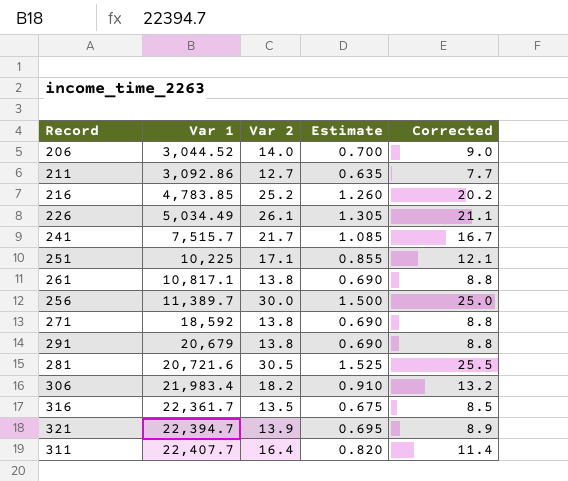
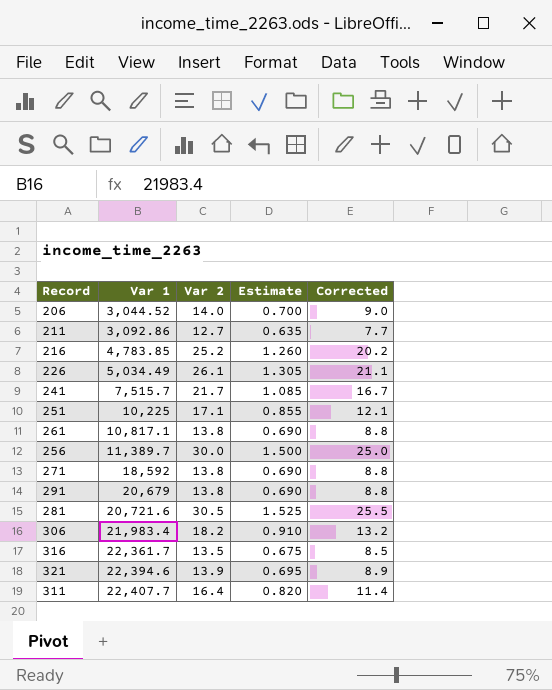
321 | Var 1: 22,394.7 -> 22,394.6

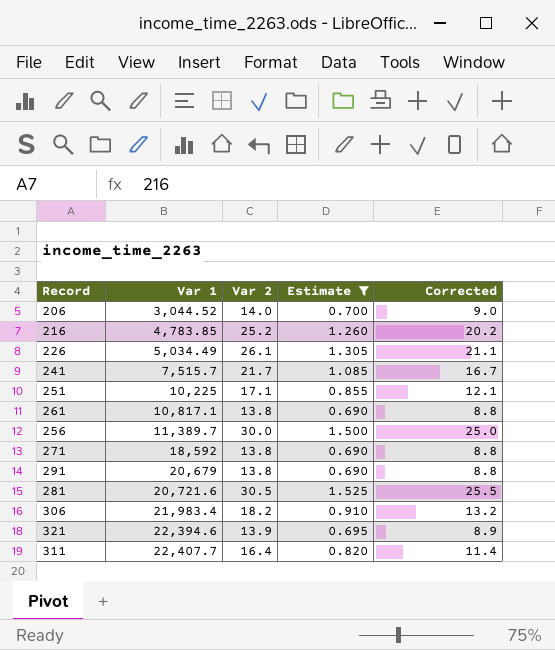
filter: none -> Estimate >= 0.690

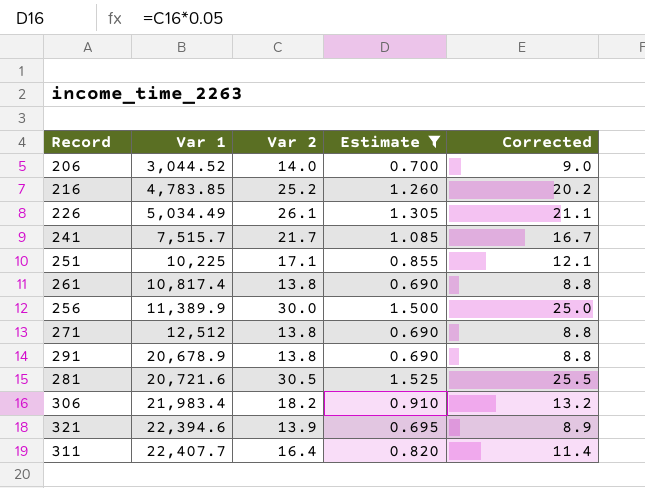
261 | Var 1: 10,817.1 -> 10,817.4
256 | Var 1: 11,389.7 -> 11,389.9
271 | Var 1: 18,592 -> 12,512
291 | Var 1: 20,679 -> 20,678.9

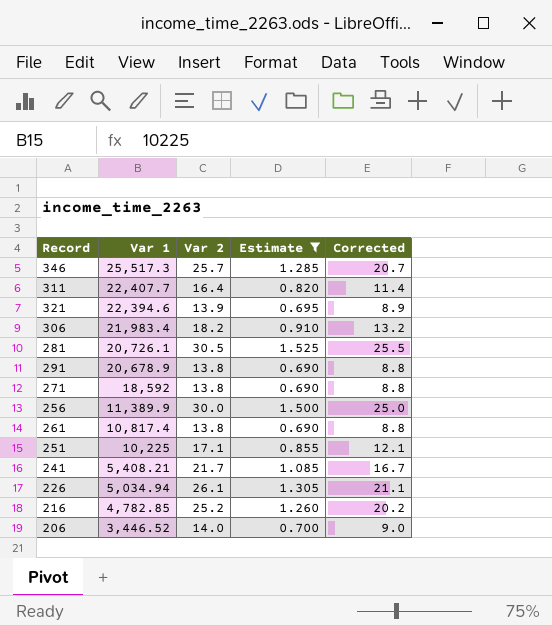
row order: Var 1 ascending -> Var 1 descending
row 346: none -> 25,517.3 | 25.7 | 1.285 | 20.7
281 | Var 1: 20,721.6 -> 20,726.1
271 | Var 1: 12,512 -> 18,592
241 | Var 1: 7,515.7 -> 5,408.21
226 | Var 1: 5,034.49 -> 5,034.94
216 | Var 1: 4,783.85 -> 4,782.85
206 | Var 1: 3,044.52 -> 3,446.52

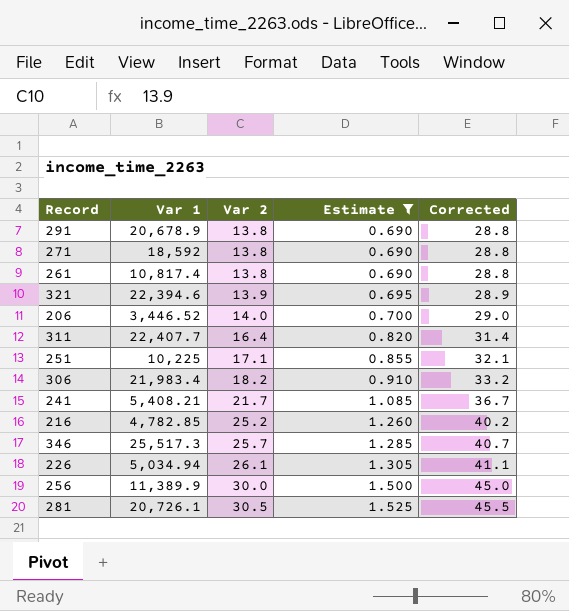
row order: Var 1 descending -> Var 2 ascending
column Corrected | formula: [Var 2] - 5 -> [Var 2] + 15

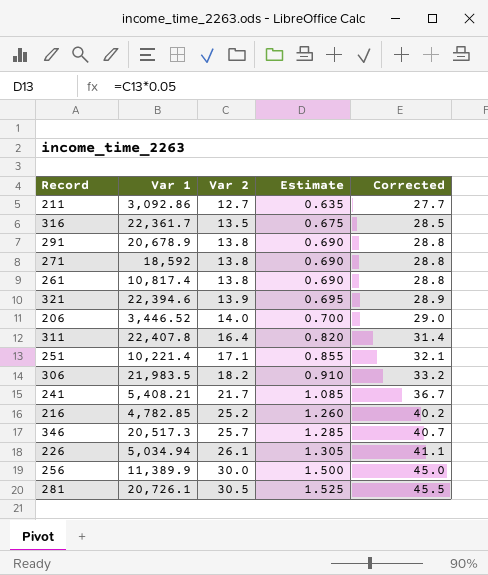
filter: Estimate >= 0.690 -> none
311 | Var 1: 22,407.7 -> 22,407.8
251 | Var 1: 10,225 -> 10,221.4
306 | Var 1: 21,983.4 -> 21,983.5
346 | Var 1: 25,517.3 -> 20,517.3

